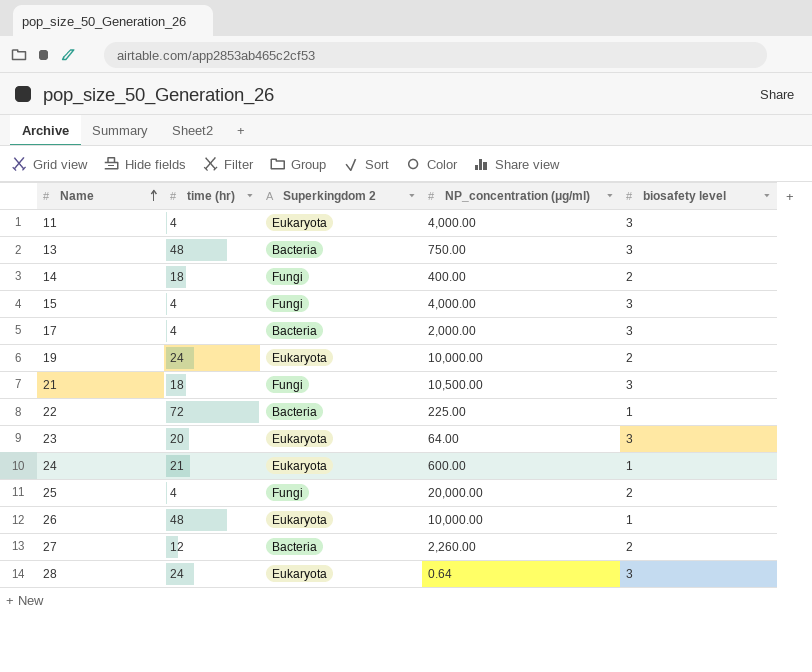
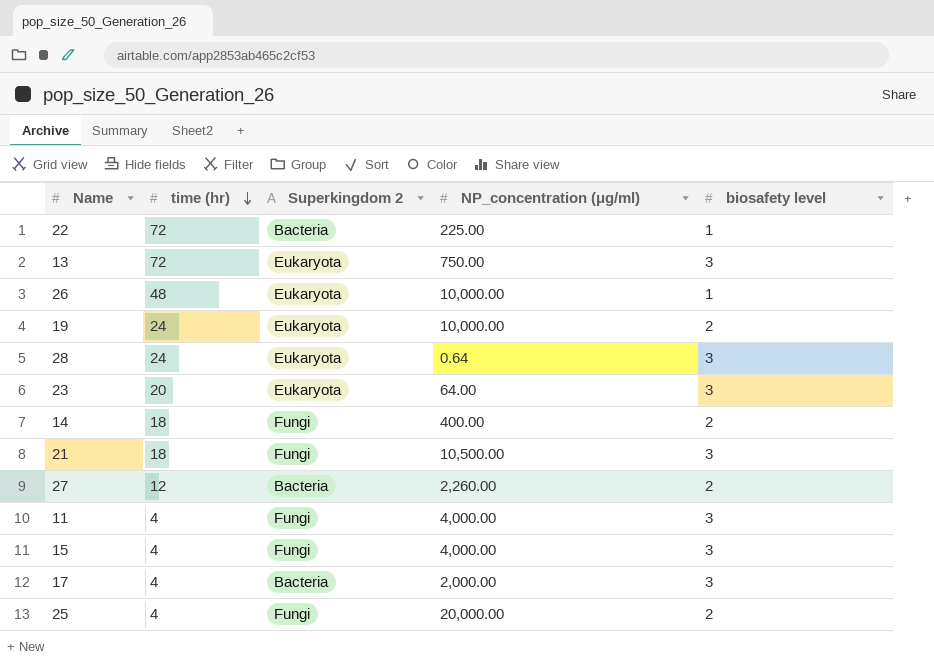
row order: Name ascending -> time (hr) descending
row 24: 21 | Eukaryota | 600.00 | 1 -> none
13 | time (hr): 48 -> 72
13 | Superkingdom 2: Bacteria -> Eukaryota
11 | Superkingdom 2: Eukaryota -> Fungi

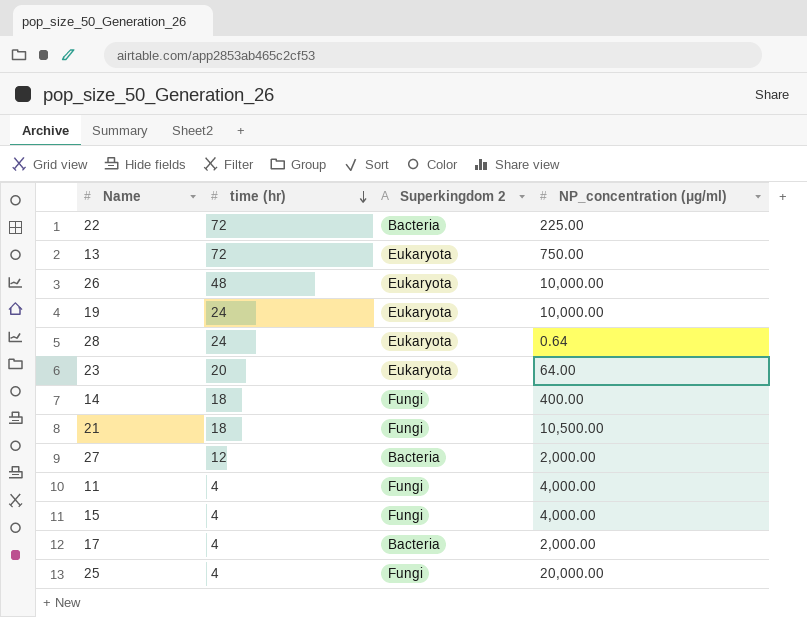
column biosafety level | position: 5 -> none
27 | NP_concentration (μg/ml): 2,260.00 -> 2,000.00

